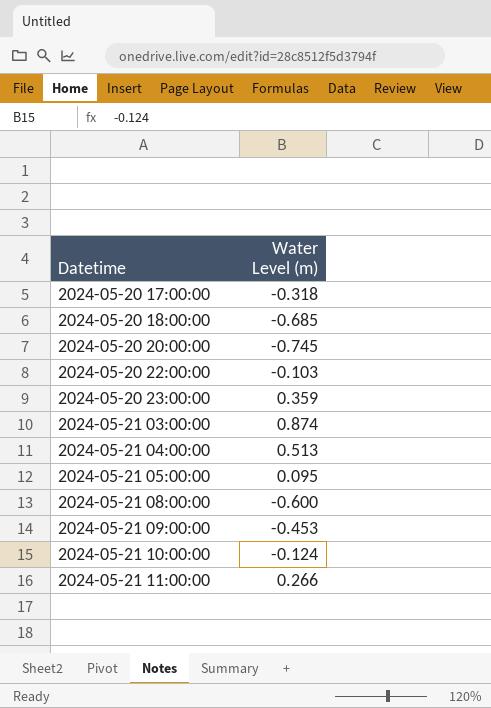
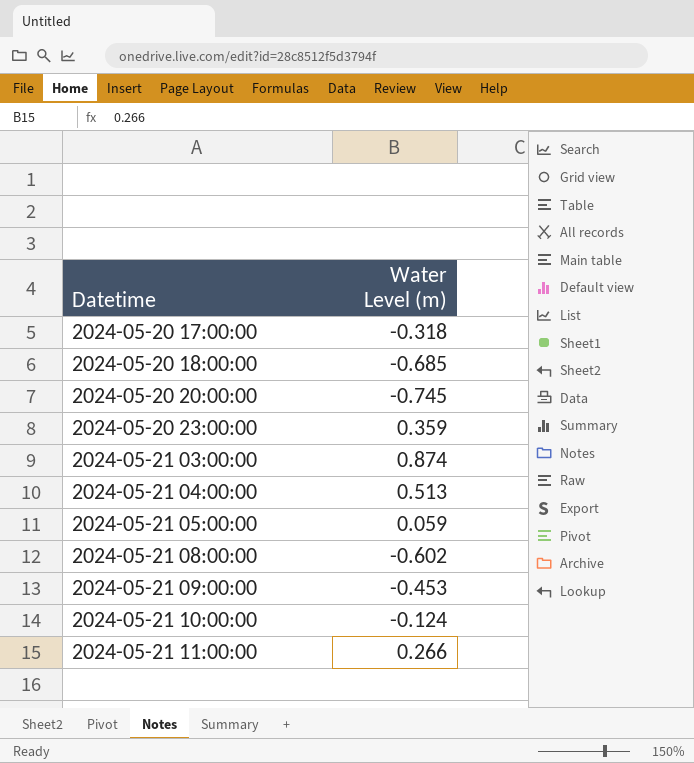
row 2024-05-20 22:00:00: -0.103 -> none
2024-05-21 05:00:00 | Water Level (m): 0.095 -> 0.059
2024-05-21 08:00:00 | Water Level (m): -0.600 -> -0.602

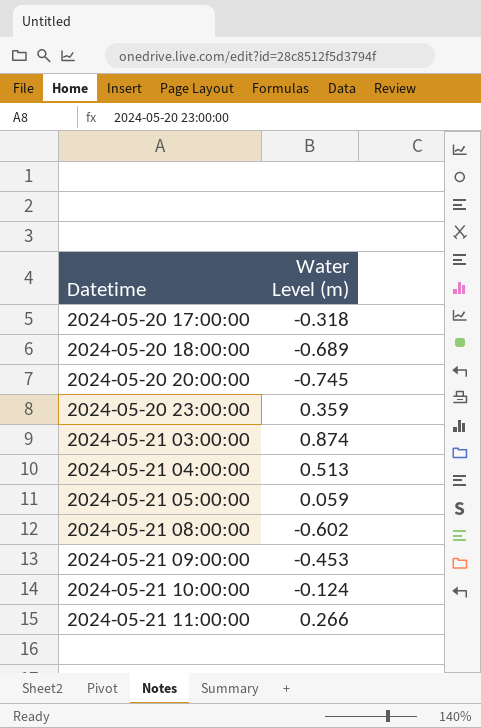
2024-05-20 18:00:00 | Water Level (m): -0.685 -> -0.689

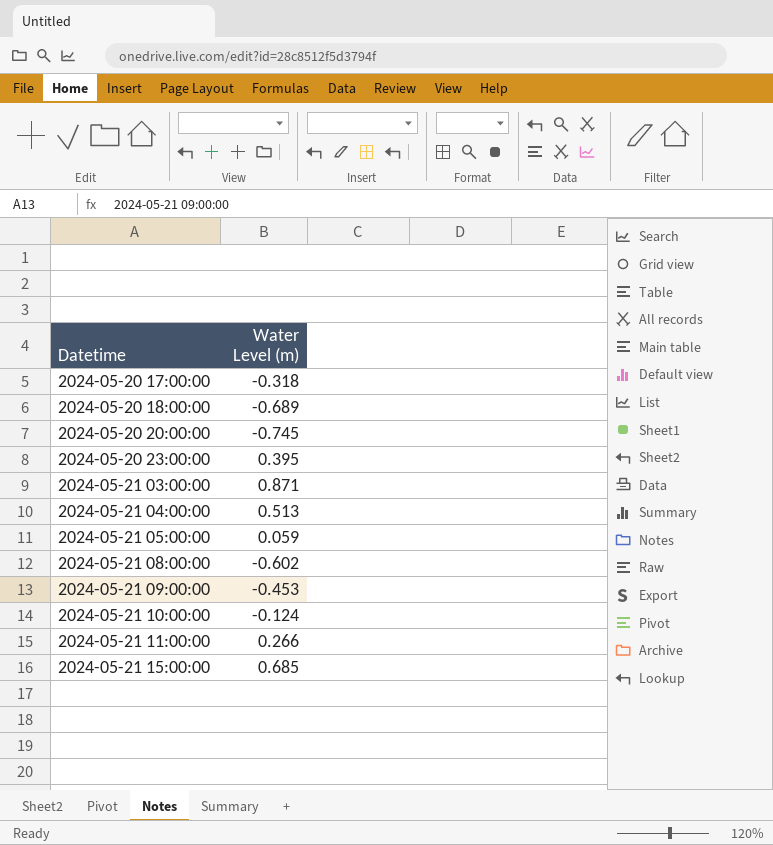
2024-05-20 23:00:00 | Water Level (m): 0.359 -> 0.395
2024-05-21 03:00:00 | Water Level (m): 0.874 -> 0.871
row 2024-05-21 15:00:00: none -> 0.685

